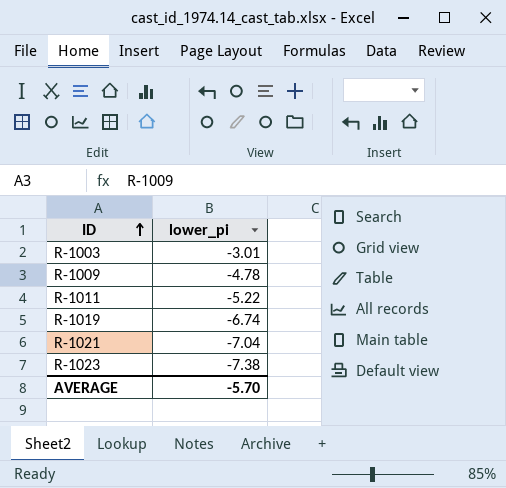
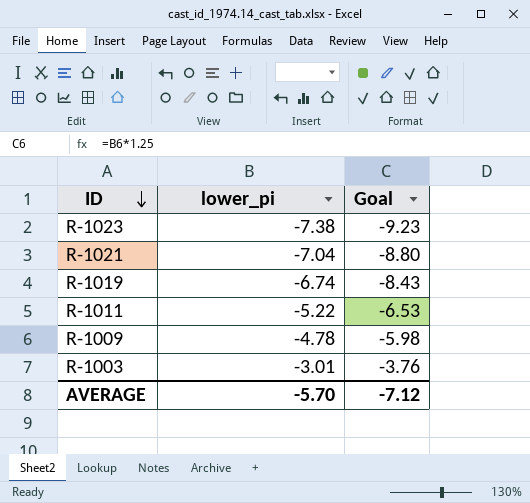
row order: ID ascending -> ID descending
column Goal | formula: none -> [lower_pi] * 1.25

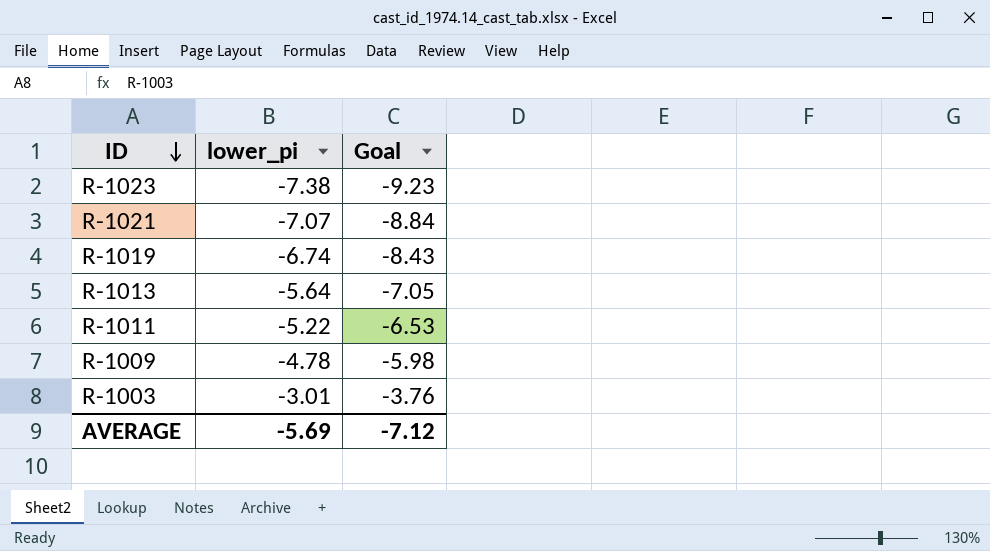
R-1021 | lower_pi: -7.04 -> -7.07
R-1021 | Goal: -8.80 -> -8.84
row R-1013: none -> -5.64 | -7.05
AVERAGE | lower_pi: -5.70 -> -5.69

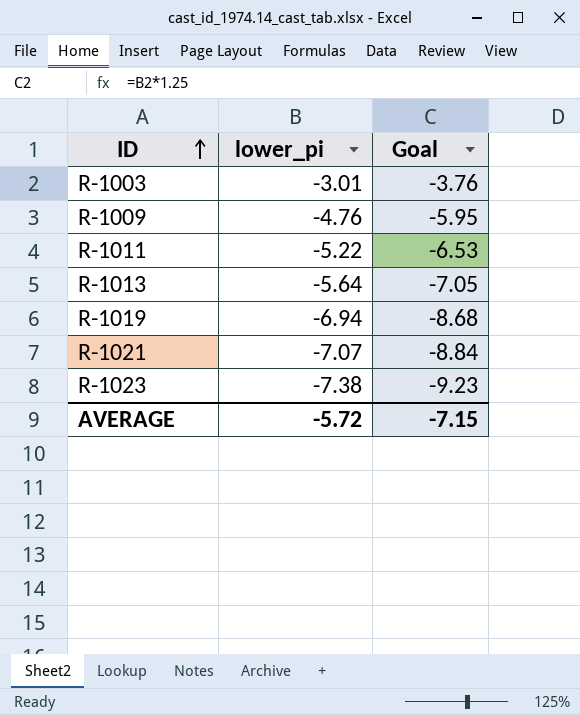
row order: ID descending -> ID ascending
R-1009 | lower_pi: -4.78 -> -4.76
R-1009 | Goal: -5.98 -> -5.95
R-1019 | lower_pi: -6.74 -> -6.94
R-1019 | Goal: -8.43 -> -8.68
AVERAGE | lower_pi: -5.69 -> -5.72
AVERAGE | Goal: -7.12 -> -7.15

